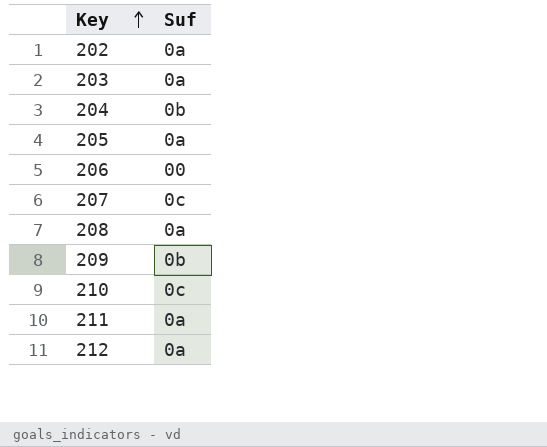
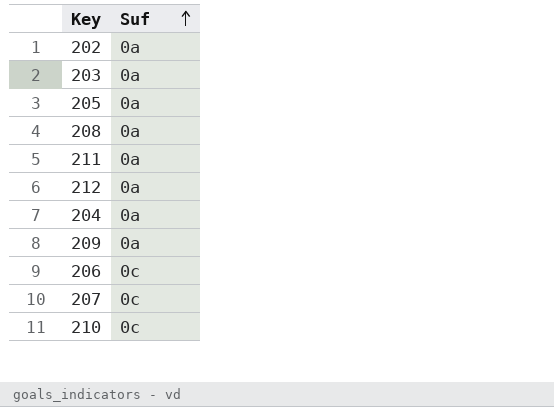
row order: Key ascending -> Suf ascending
204 | Suf: 0b -> 0a
209 | Suf: 0b -> 0a
206 | Suf: 00 -> 0c

